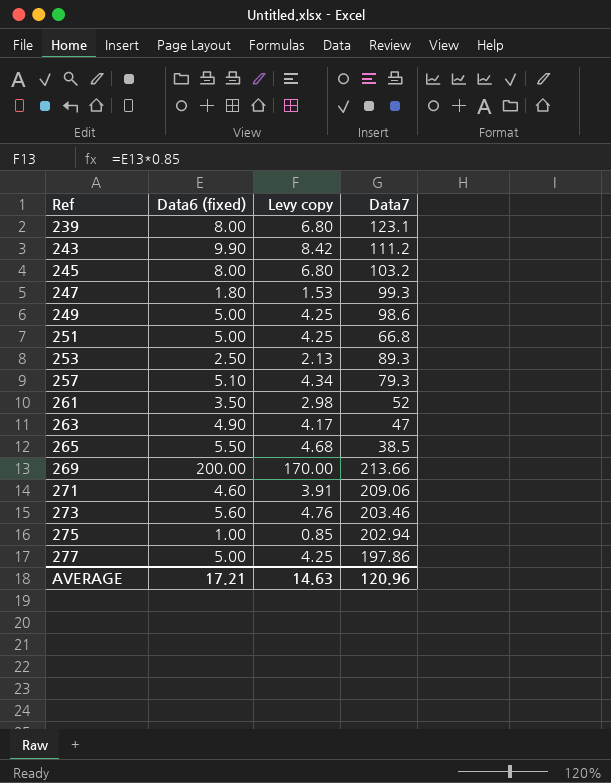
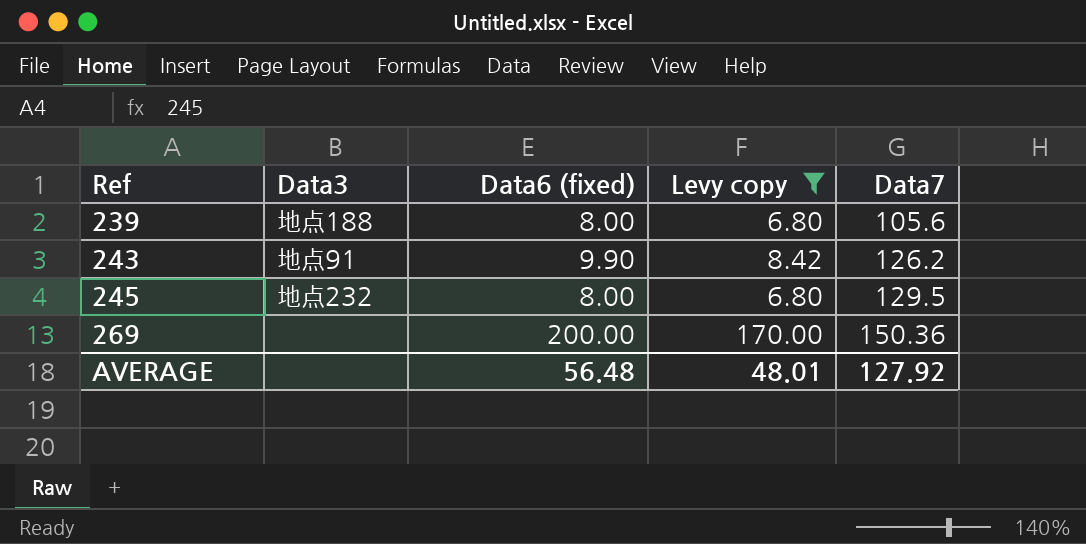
filter: none -> Levy copy >= 6.80
column Data3 | position: none -> 2
239 | Data7: 123.1 -> 105.6
243 | Data7: 111.2 -> 126.2
245 | Data7: 103.2 -> 129.5
269 | Data7: 213.66 -> 150.36
AVERAGE | Data6 (fixed): 17.21 -> 56.48
AVERAGE | Levy copy: 14.63 -> 48.01
AVERAGE | Data7: 120.96 -> 127.92

